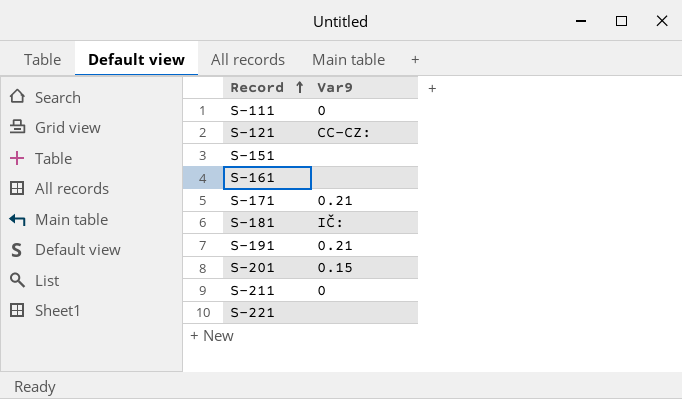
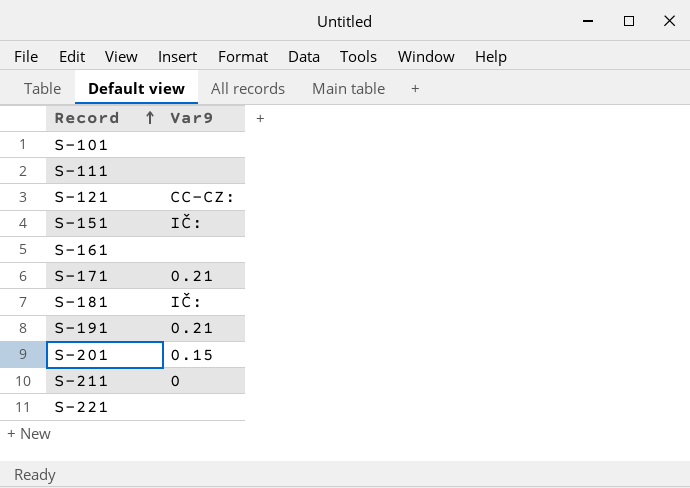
row S-101: none -> none
S-111 | Var9: 0 -> none
S-151 | Var9: none -> IČ:

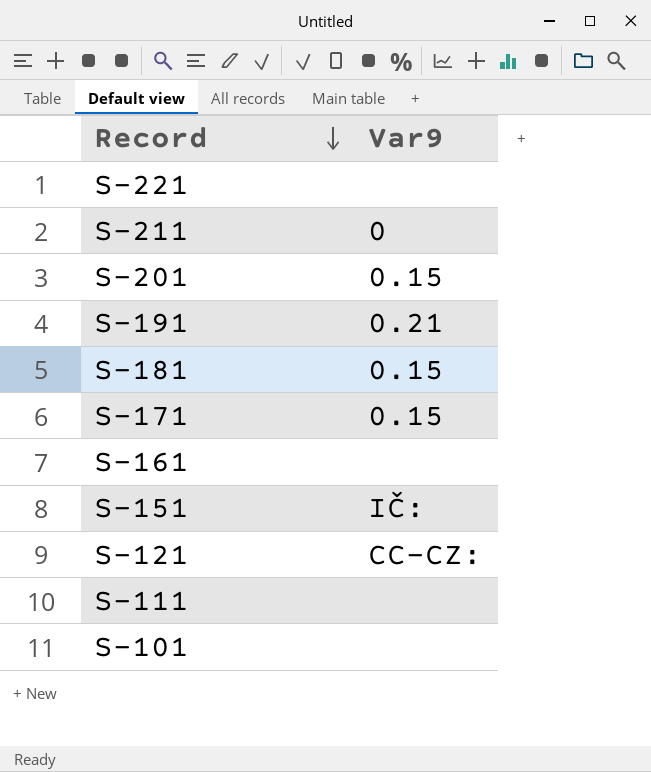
row order: Record ascending -> Record descending
S-181 | Var9: IČ: -> 0.15
S-171 | Var9: 0.21 -> 0.15

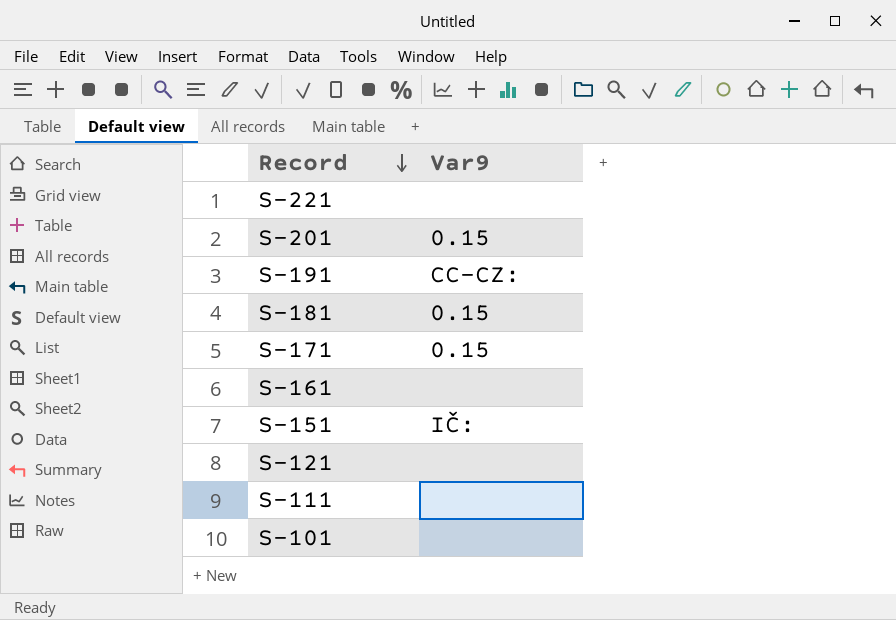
row S-211: 0 -> none
S-191 | Var9: 0.21 -> CC-CZ:
S-121 | Var9: CC-CZ: -> none

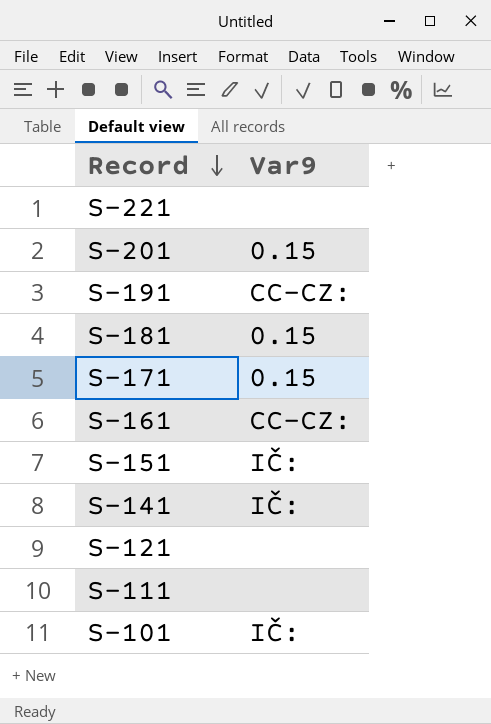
S-161 | Var9: none -> CC-CZ:
row S-141: none -> IČ:
S-101 | Var9: none -> IČ:

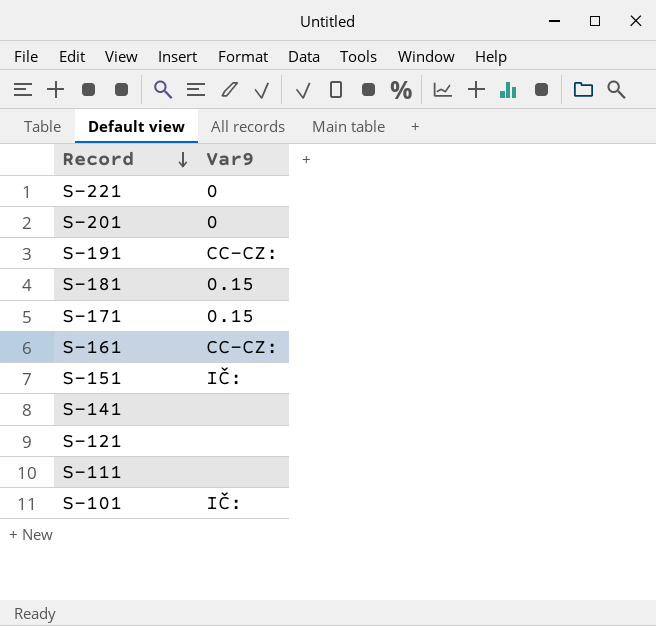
S-221 | Var9: none -> 0
S-201 | Var9: 0.15 -> 0
S-141 | Var9: IČ: -> none

